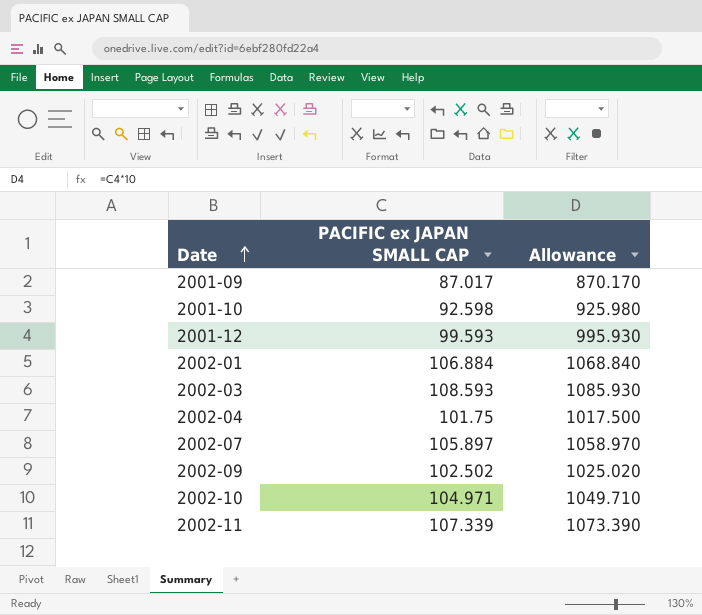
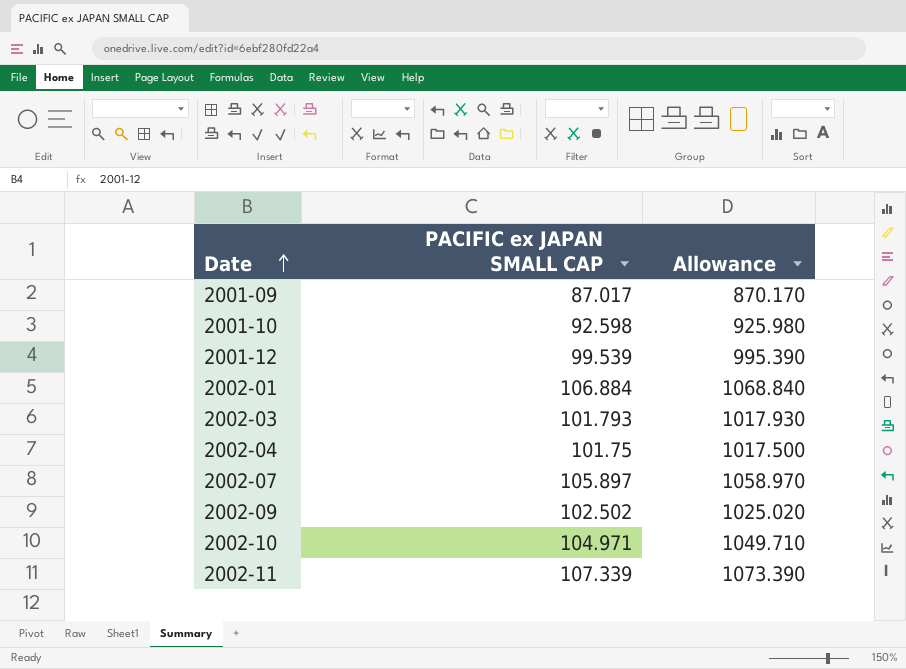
2001-12 | PACIFIC ex JAPAN SMALL CAP: 99.593 -> 99.539
2001-12 | Allowance: 995.930 -> 995.390
2002-03 | PACIFIC ex JAPAN SMALL CAP: 108.593 -> 101.793
2002-03 | Allowance: 1085.930 -> 1017.930

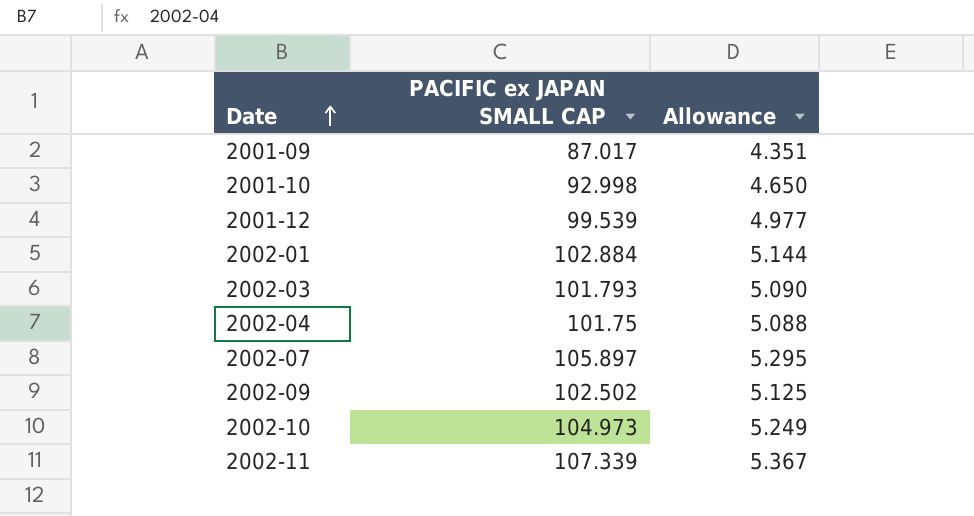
column Allowance | formula: [PACIFIC ex JAPAN SMALL CAP] * 10 -> [PACIFIC ex JAPAN SMALL CAP] * 0.05
2001-10 | PACIFIC ex JAPAN SMALL CAP: 92.598 -> 92.998
2002-01 | PACIFIC ex JAPAN SMALL CAP: 106.884 -> 102.884
2002-10 | PACIFIC ex JAPAN SMALL CAP: 104.971 -> 104.973

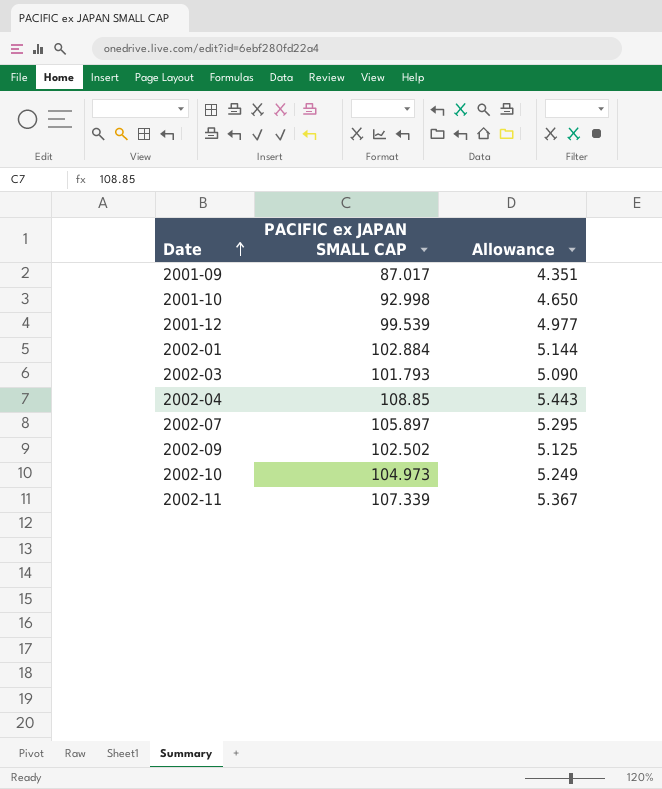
2002-04 | PACIFIC ex JAPAN SMALL CAP: 101.75 -> 108.85
2002-04 | Allowance: 5.088 -> 5.443

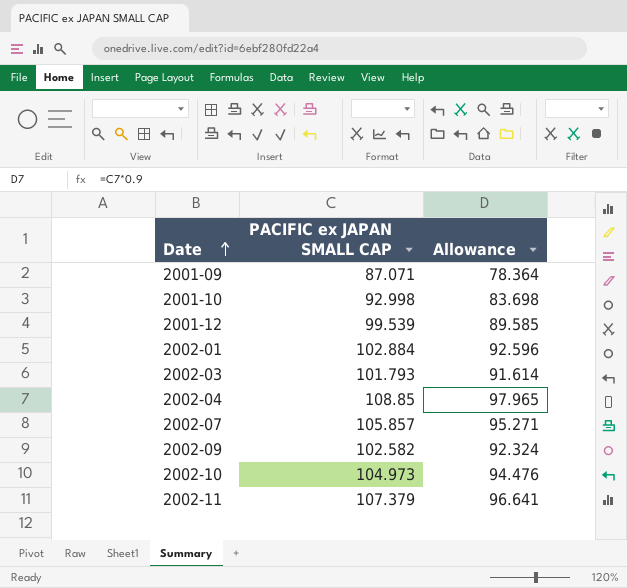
column Allowance | formula: [PACIFIC ex JAPAN SMALL CAP] * 0.05 -> [PACIFIC ex JAPAN SMALL CAP] * 0.9
2001-09 | PACIFIC ex JAPAN SMALL CAP: 87.017 -> 87.071
2002-07 | PACIFIC ex JAPAN SMALL CAP: 105.897 -> 105.857
2002-09 | PACIFIC ex JAPAN SMALL CAP: 102.502 -> 102.582
2002-11 | PACIFIC ex JAPAN SMALL CAP: 107.339 -> 107.379

